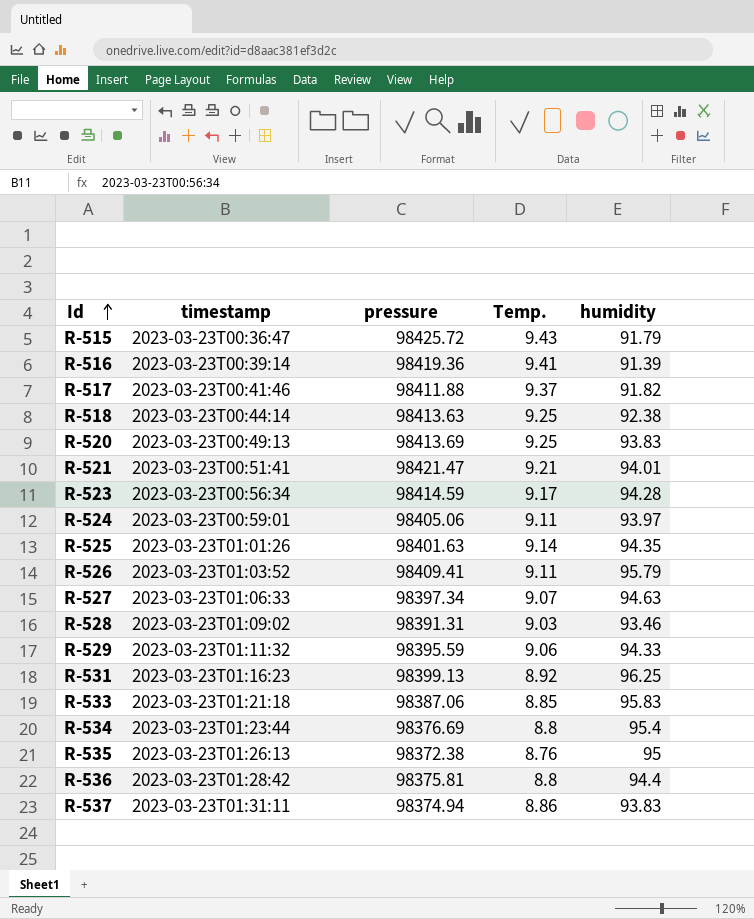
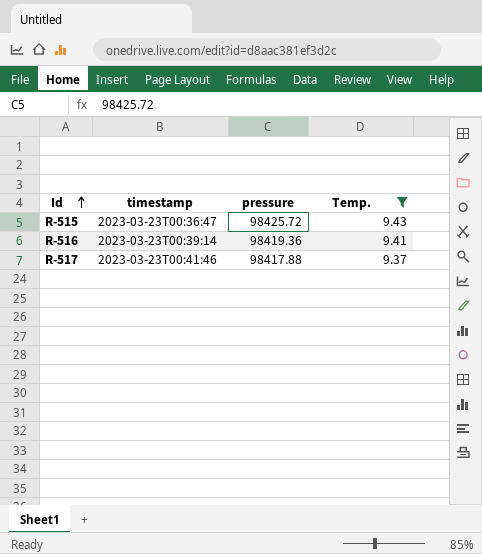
filter: none -> Temp. >= 9.37
column humidity | position: 5 -> none
R-517 | pressure: 98411.88 -> 98417.88

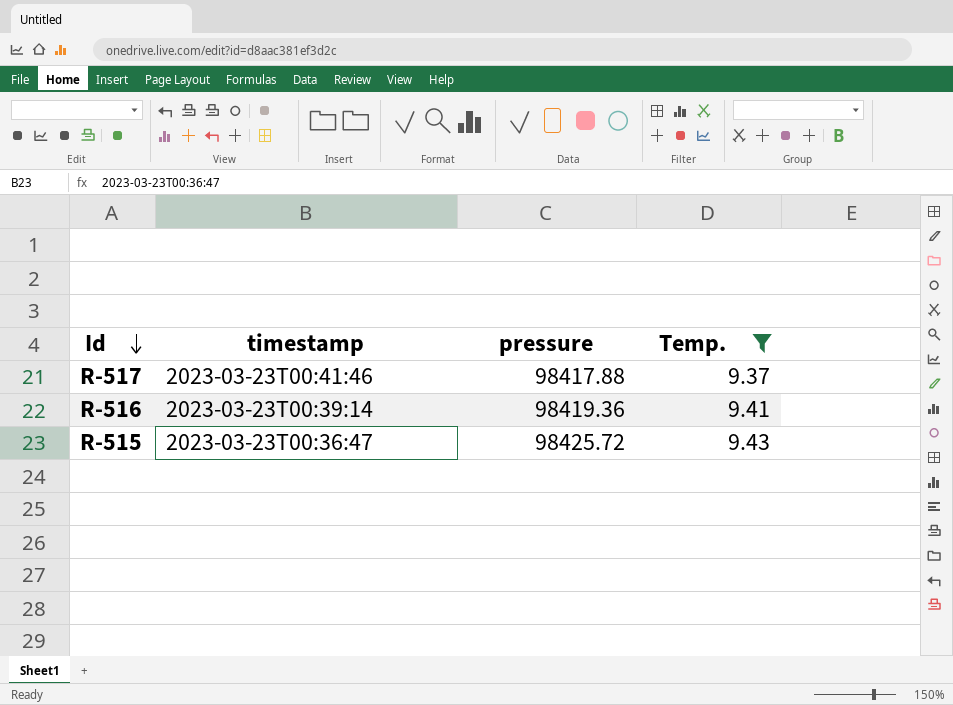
row order: Id ascending -> Id descending

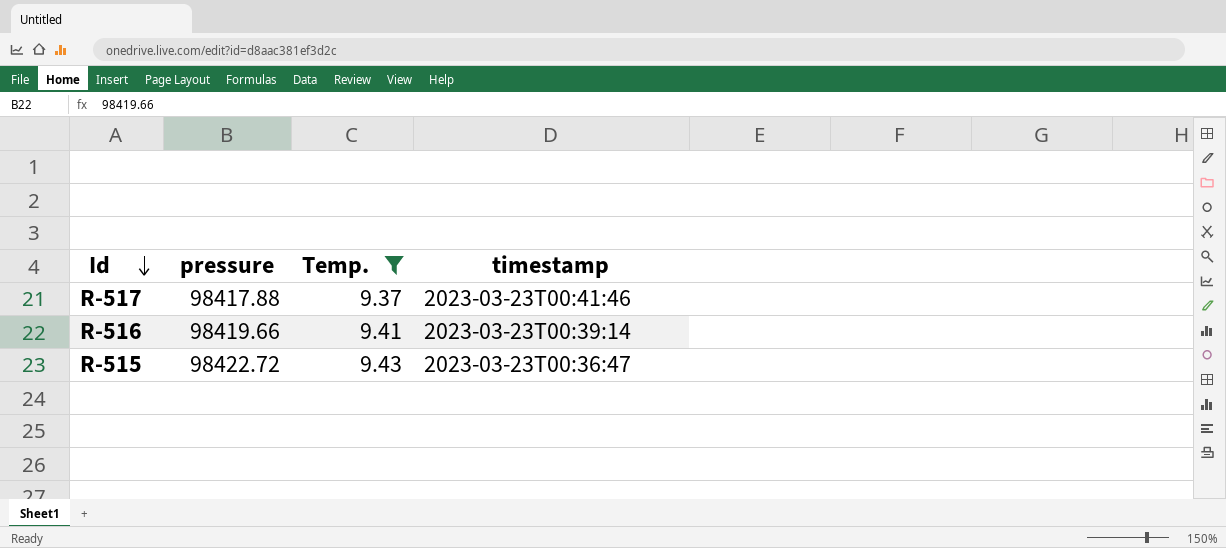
column timestamp | position: 2 -> 4
R-516 | pressure: 98419.36 -> 98419.66
R-515 | pressure: 98425.72 -> 98422.72

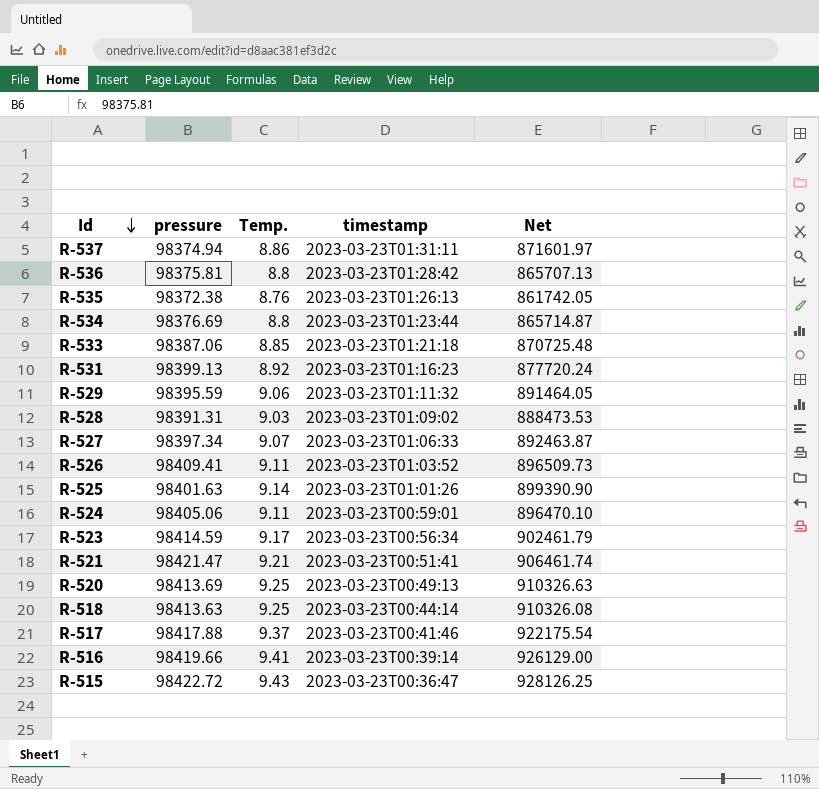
filter: Temp. >= 9.37 -> none
column Net | formula: none -> [pressure] * [Temp.]

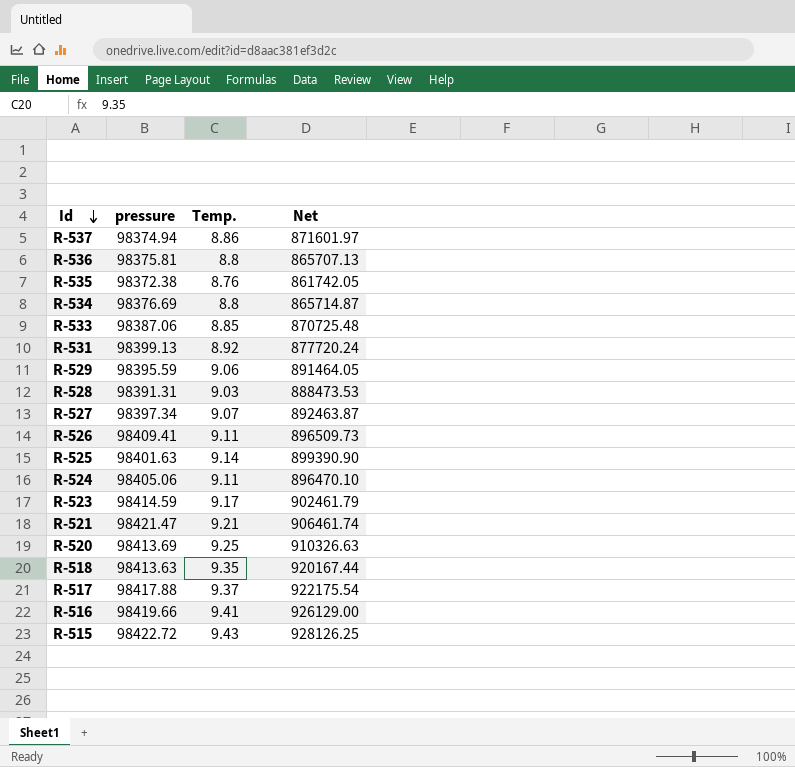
column timestamp | position: 4 -> none
R-518 | Temp.: 9.25 -> 9.35
R-518 | Net: 910326.08 -> 920167.44

